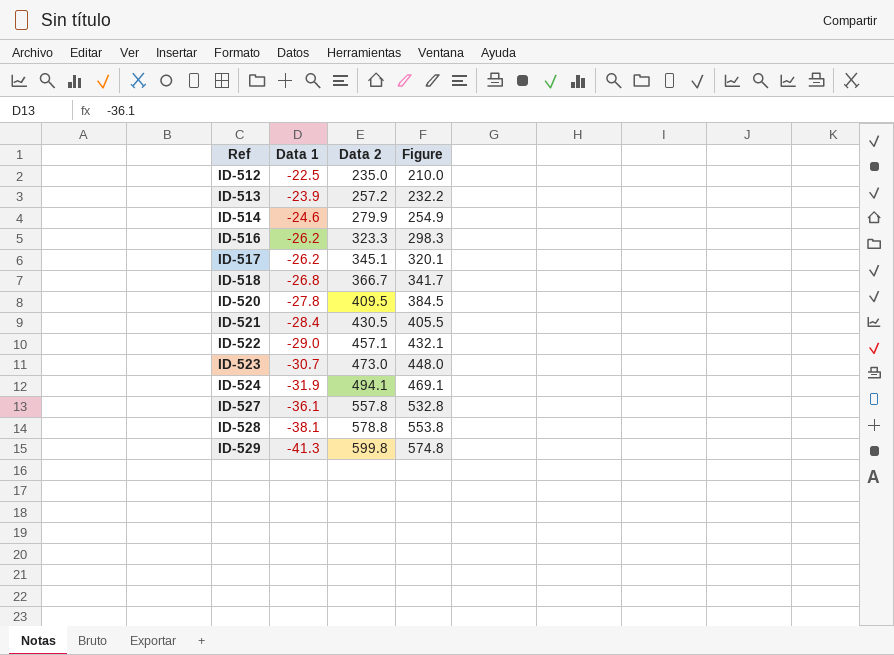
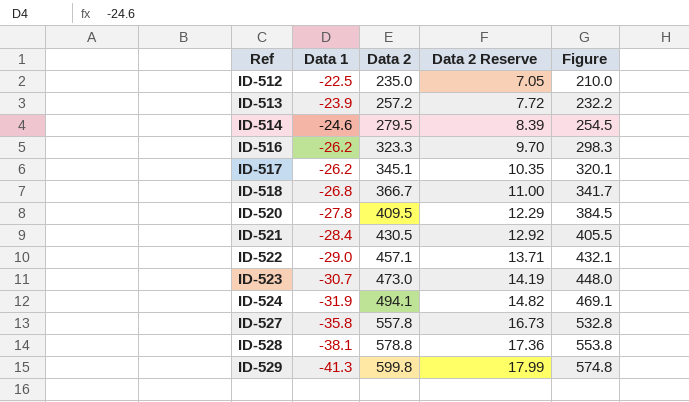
column Data 2 Reserve | formula: none -> [Data 2] * 0.03
ID-514 | Data 2: 279.9 -> 279.5
ID-514 | Figure: 254.9 -> 254.5
ID-527 | Data 1: -36.1 -> -35.8

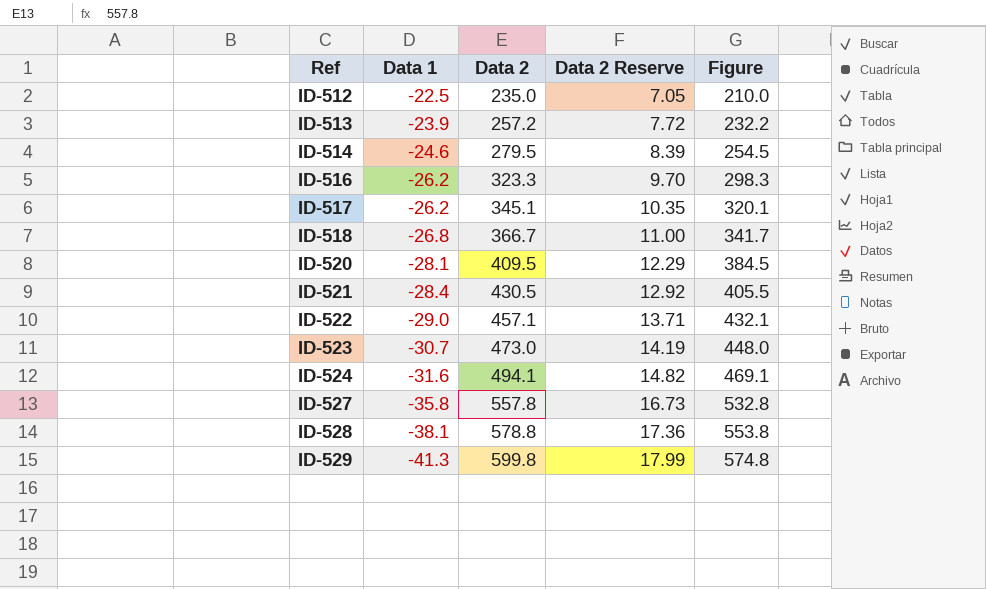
ID-520 | Data 1: -27.8 -> -28.1
ID-524 | Data 1: -31.9 -> -31.6

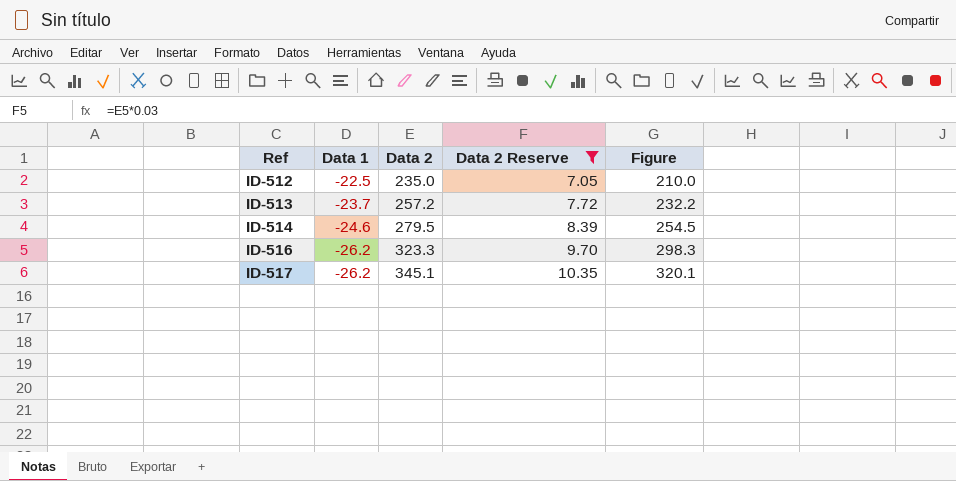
filter: none -> Data 2 Reserve <= 10.35
ID-513 | Data 1: -23.9 -> -23.7

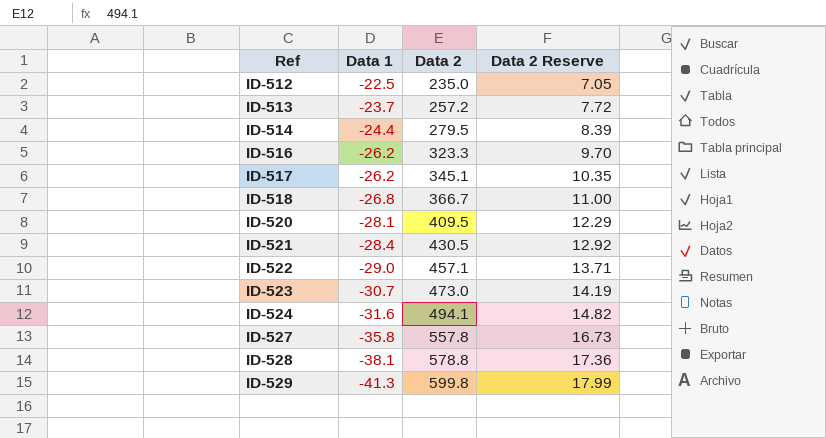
filter: Data 2 Reserve <= 10.35 -> none
column Figure | formula: [Data 2] - 25 -> none
ID-514 | Data 1: -24.6 -> -24.4

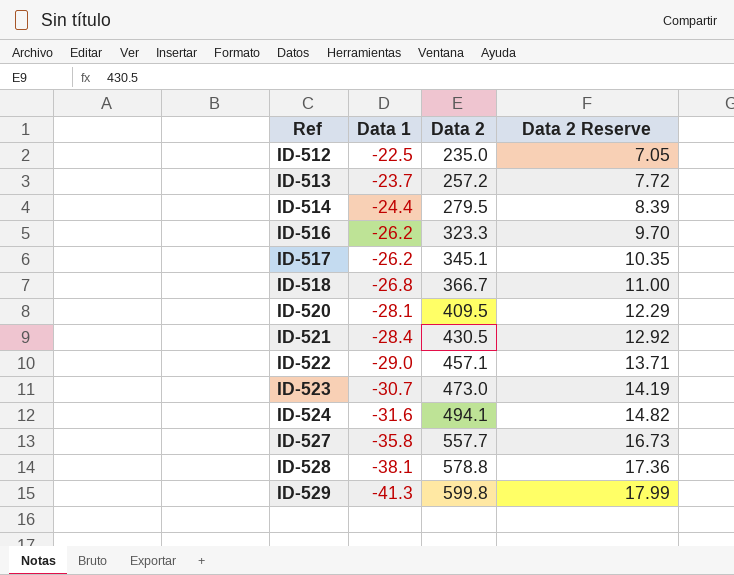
ID-527 | Data 2: 557.8 -> 557.7

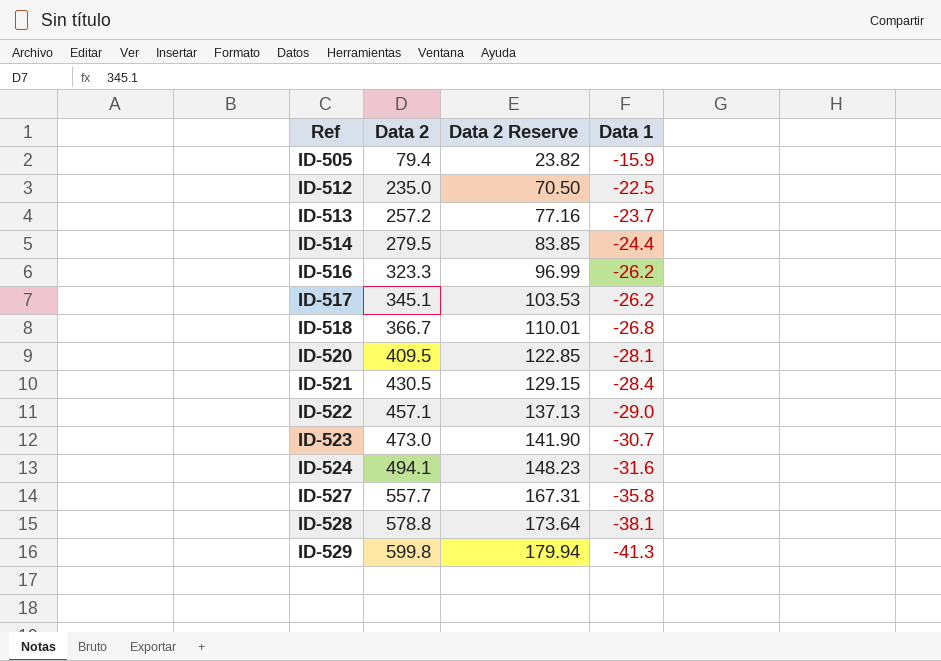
column Data 2 Reserve | formula: [Data 2] * 0.03 -> [Data 2] * 0.3
column Data 1 | position: 2 -> 4
row ID-505: none -> 79.4 | 23.82 | -15.9

